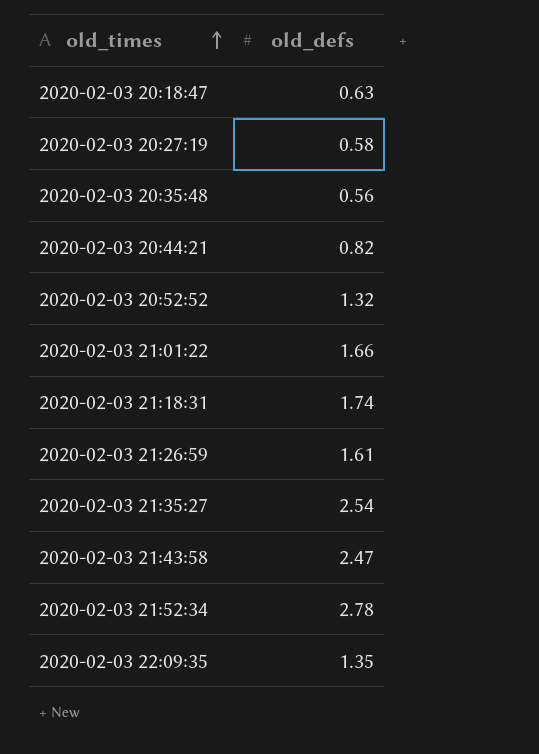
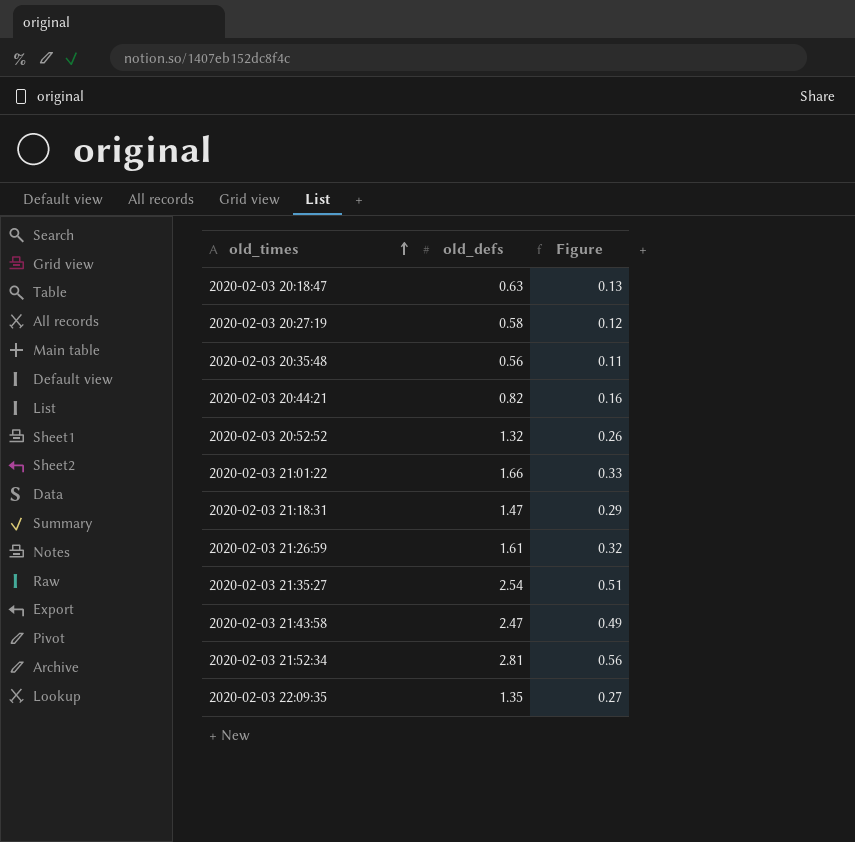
column Figure | formula: none -> [old_defs] * 0.2
2020-02-03 21:18:31 | old_defs: 1.74 -> 1.47
2020-02-03 21:52:34 | old_defs: 2.78 -> 2.81

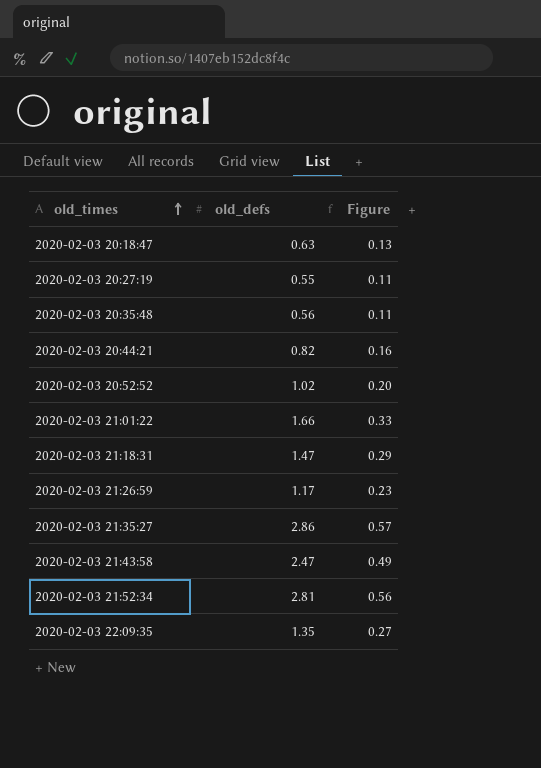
2020-02-03 20:27:19 | old_defs: 0.58 -> 0.55
2020-02-03 20:27:19 | Figure: 0.12 -> 0.11
2020-02-03 20:52:52 | old_defs: 1.32 -> 1.02
2020-02-03 20:52:52 | Figure: 0.26 -> 0.20
2020-02-03 21:26:59 | old_defs: 1.61 -> 1.17
2020-02-03 21:26:59 | Figure: 0.32 -> 0.23
2020-02-03 21:35:27 | old_defs: 2.54 -> 2.86
2020-02-03 21:35:27 | Figure: 0.51 -> 0.57

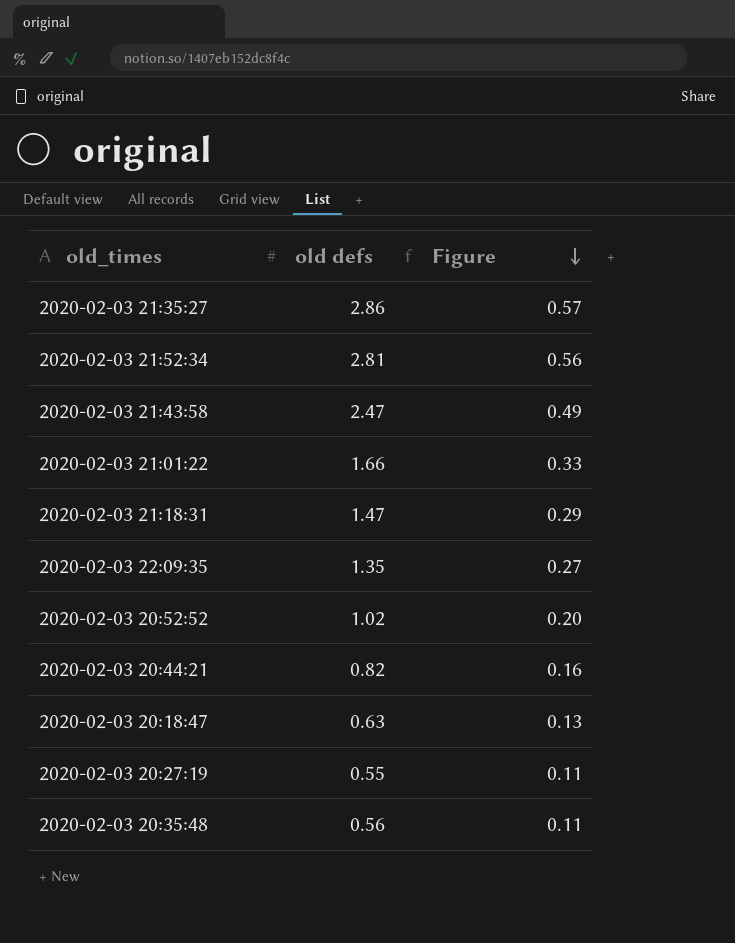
row order: old_times ascending -> Figure descending
column name: old_defs -> old defs
row 2020-02-03 21:26:59: 1.17 | 0.23 -> none

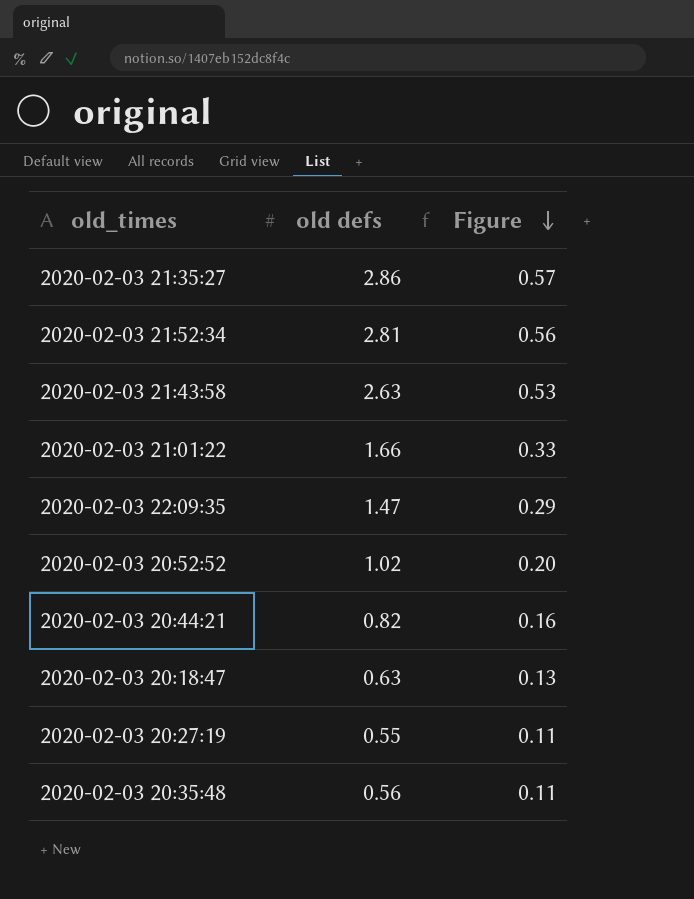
row 2020-02-03 21:18:31: 1.47 | 0.29 -> none
2020-02-03 21:43:58 | old defs: 2.47 -> 2.63
2020-02-03 21:43:58 | Figure: 0.49 -> 0.53
2020-02-03 22:09:35 | old defs: 1.35 -> 1.47
2020-02-03 22:09:35 | Figure: 0.27 -> 0.29

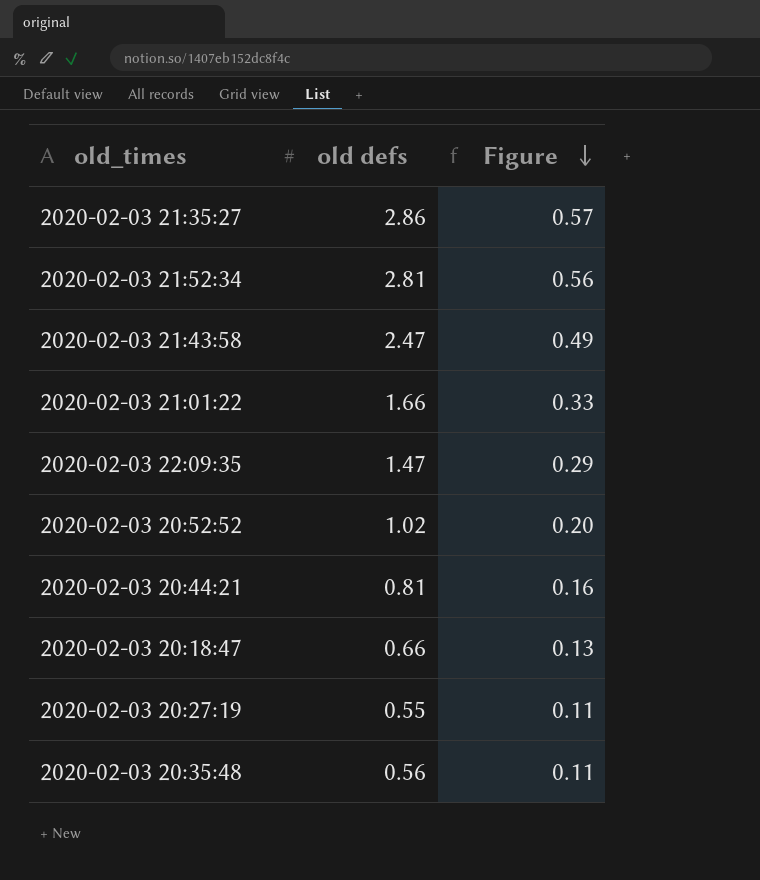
2020-02-03 21:43:58 | old defs: 2.63 -> 2.47
2020-02-03 21:43:58 | Figure: 0.53 -> 0.49
2020-02-03 20:44:21 | old defs: 0.82 -> 0.81
2020-02-03 20:18:47 | old defs: 0.63 -> 0.66

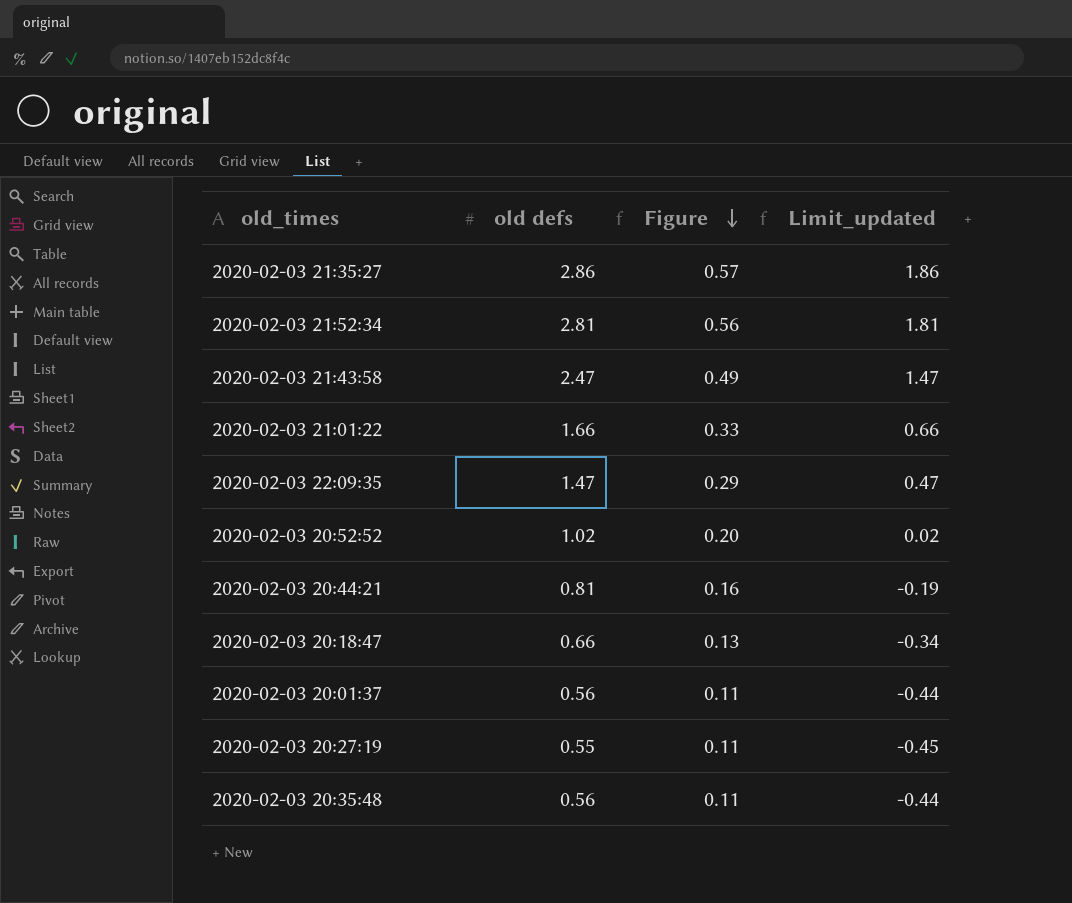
column Limit_updated | formula: none -> [old defs] - 1
row 2020-02-03 20:01:37: none -> 0.56 | 0.11 | -0.44

